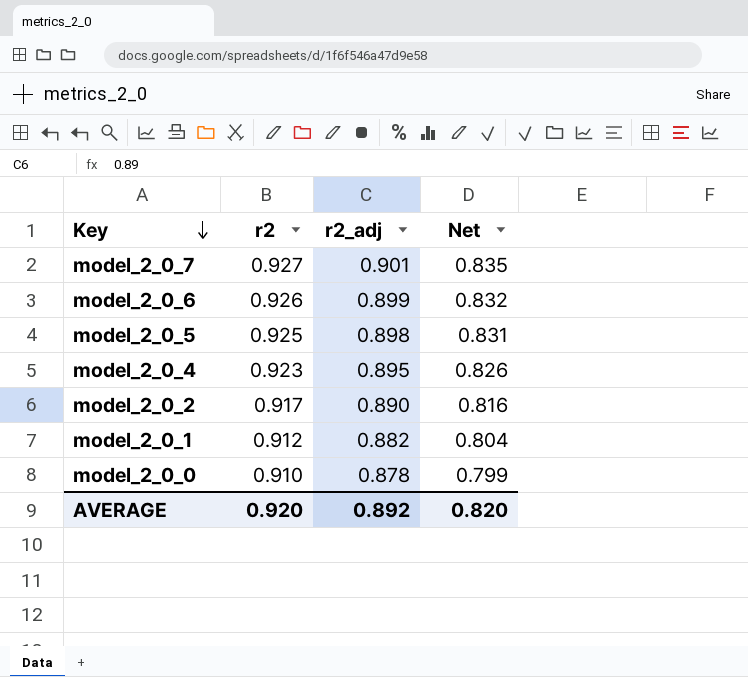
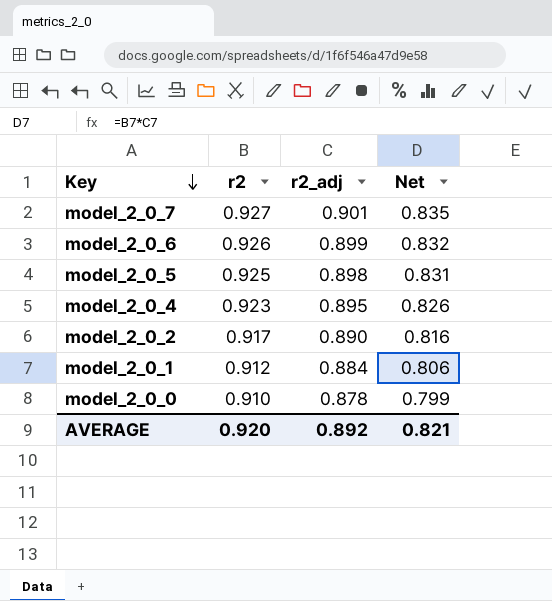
model_2_0_1 | r2_adj: 0.882 -> 0.884
model_2_0_1 | Net: 0.804 -> 0.806
AVERAGE | Net: 0.820 -> 0.821

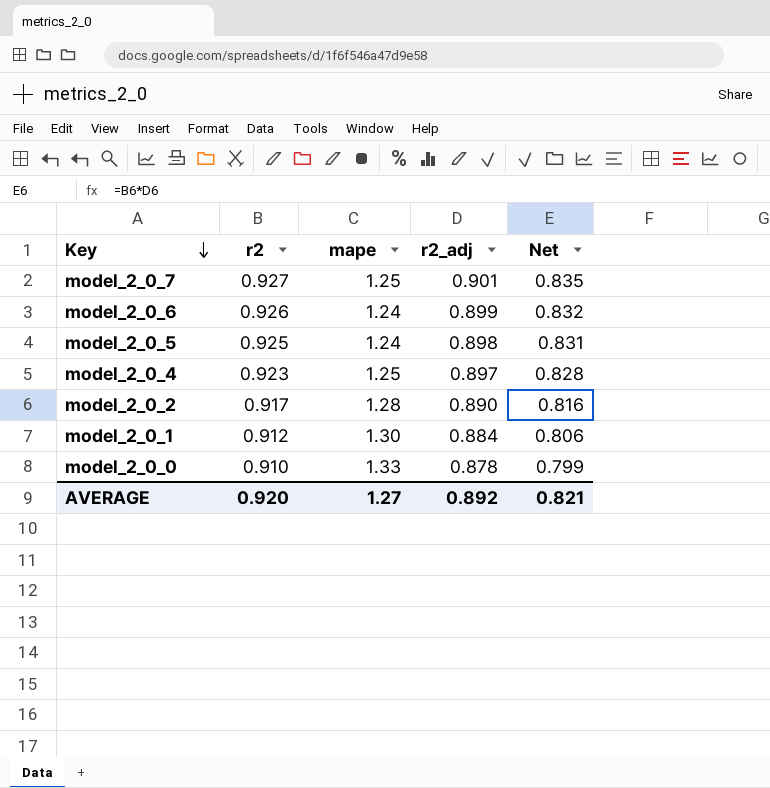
column mape | position: none -> 3
model_2_0_4 | r2_adj: 0.895 -> 0.897
model_2_0_4 | Net: 0.826 -> 0.828

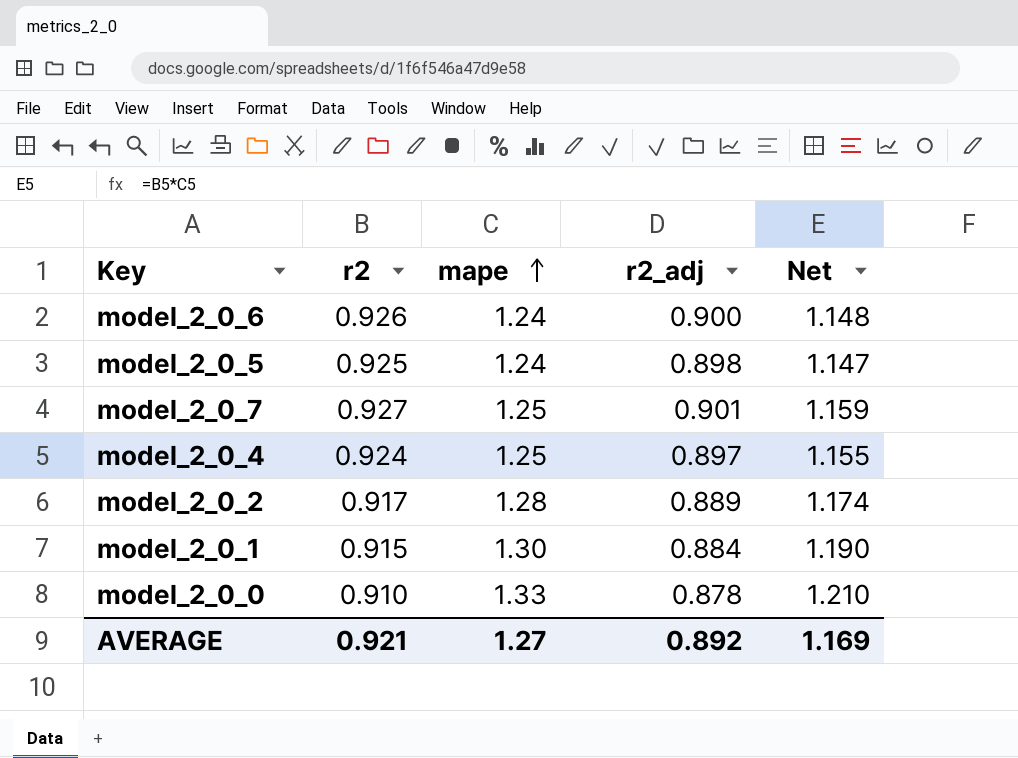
row order: Key descending -> mape ascending
column Net | formula: [r2] * [r2_adj] -> [r2] * [mape]
model_2_0_6 | r2_adj: 0.899 -> 0.900
model_2_0_4 | r2: 0.923 -> 0.924
model_2_0_2 | r2_adj: 0.890 -> 0.889
model_2_0_1 | r2: 0.912 -> 0.915
AVERAGE | r2: 0.920 -> 0.921
AVERAGE | Net: 0.821 -> 1.169

